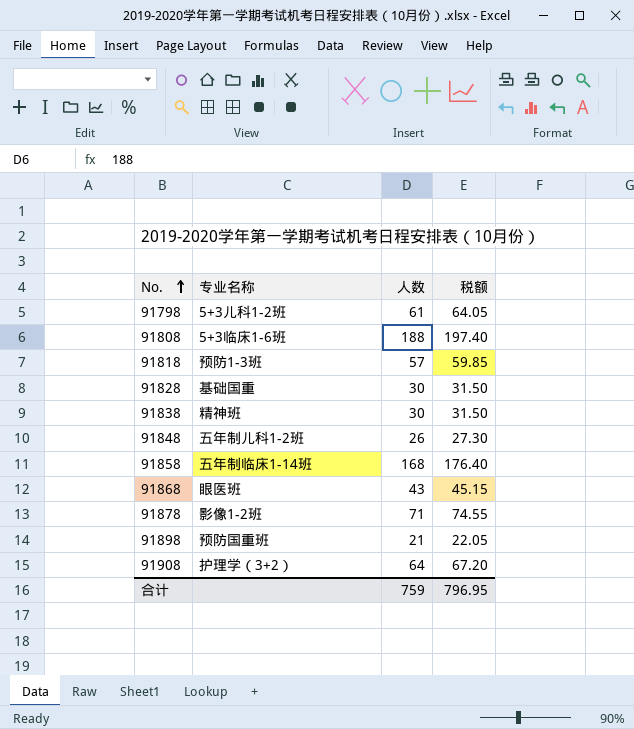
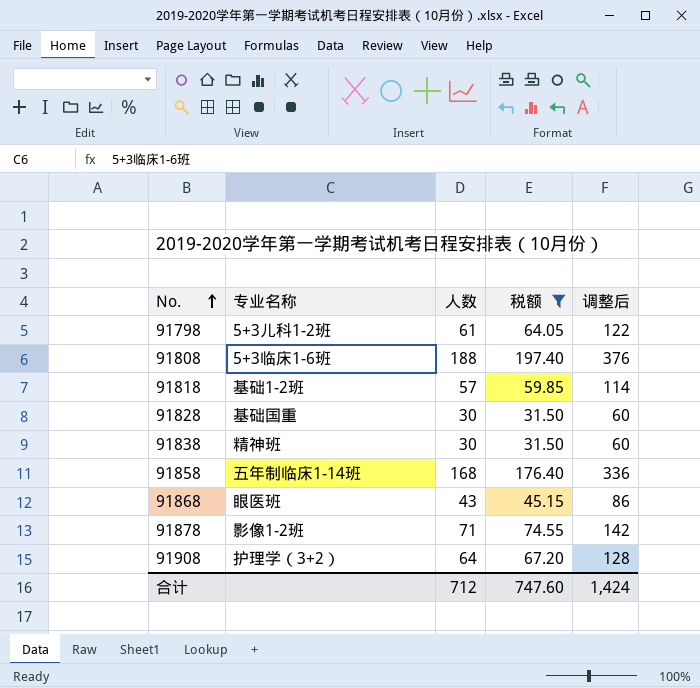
filter: none -> 税额 >= 31.50
column 调整后 | formula: none -> [人数] * 2
91818 | 专业名称: 预防1-3班 -> 基础1-2班
合计 | 人数: 759 -> 712
合计 | 税额: 796.95 -> 747.60

